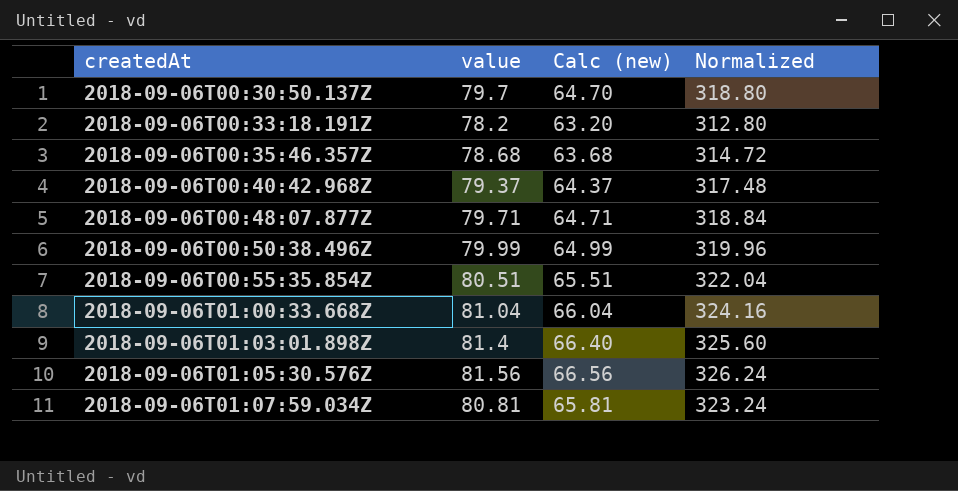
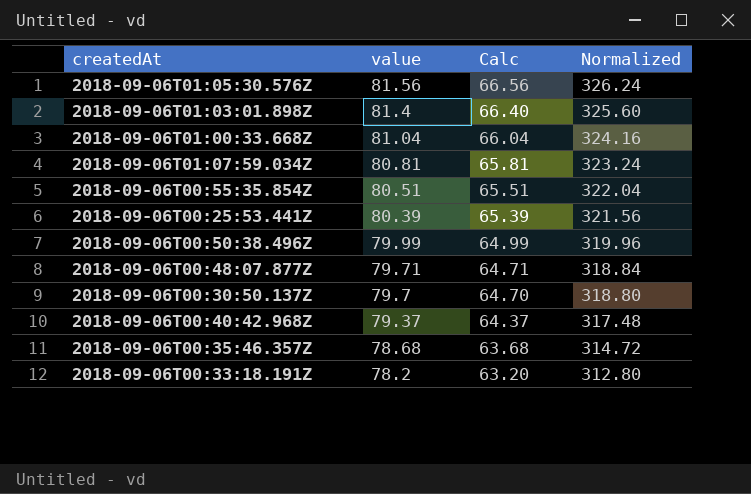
row order: createdAt ascending -> value descending
column name: Calc (new) -> Calc
row 2018-09-06T00:25:53.441Z: none -> 80.39 | 65.39 | 321.56

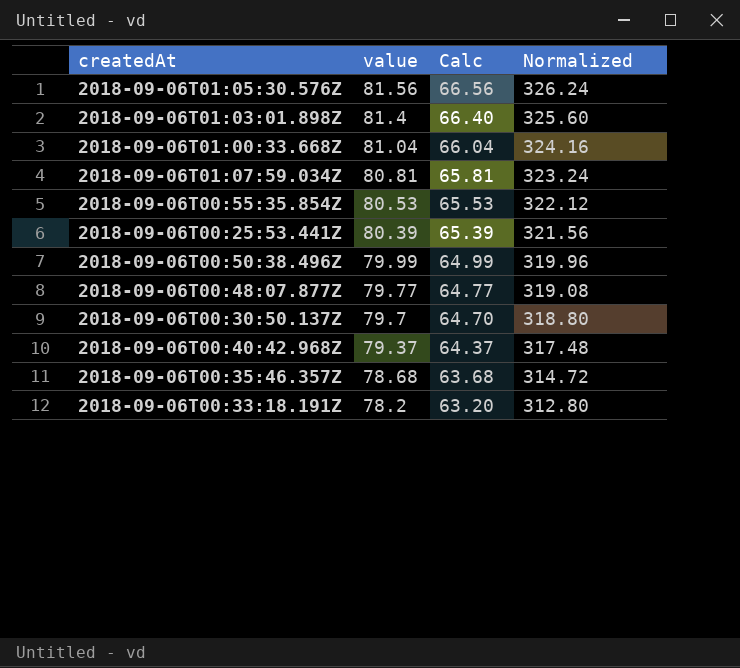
2018-09-06T00:55:35.854Z | value: 80.51 -> 80.53
2018-09-06T00:55:35.854Z | Calc: 65.51 -> 65.53
2018-09-06T00:55:35.854Z | Normalized: 322.04 -> 322.12
2018-09-06T00:48:07.877Z | value: 79.71 -> 79.77
2018-09-06T00:48:07.877Z | Calc: 64.71 -> 64.77
2018-09-06T00:48:07.877Z | Normalized: 318.84 -> 319.08

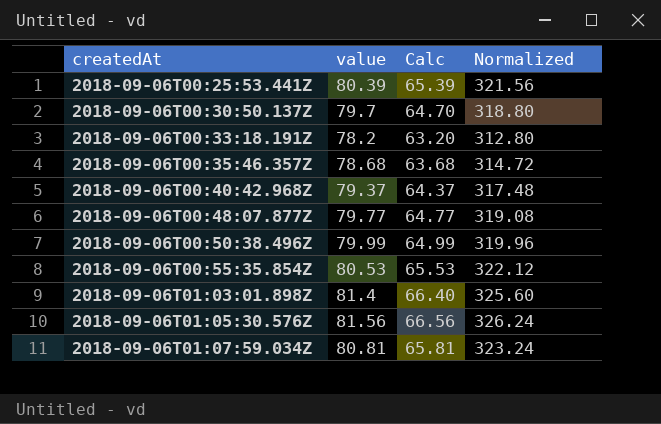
row order: value descending -> createdAt ascending
row 2018-09-06T01:00:33.668Z: 81.04 | 66.04 | 324.16 -> none

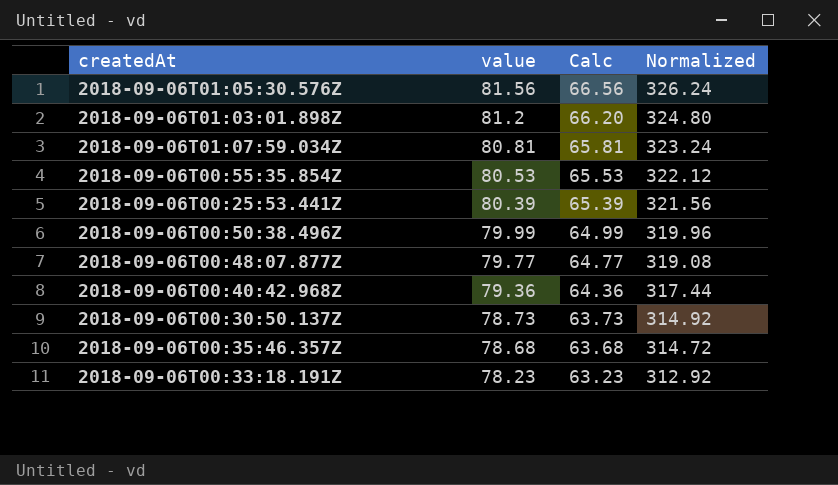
row order: createdAt ascending -> value descending
2018-09-06T01:03:01.898Z | value: 81.4 -> 81.2
2018-09-06T01:03:01.898Z | Calc: 66.40 -> 66.20
2018-09-06T01:03:01.898Z | Normalized: 325.60 -> 324.80
2018-09-06T00:40:42.968Z | value: 79.37 -> 79.36
2018-09-06T00:40:42.968Z | Calc: 64.37 -> 64.36
2018-09-06T00:40:42.968Z | Normalized: 317.48 -> 317.44
2018-09-06T00:30:50.137Z | value: 79.7 -> 78.73
2018-09-06T00:30:50.137Z | Calc: 64.70 -> 63.73
2018-09-06T00:30:50.137Z | Normalized: 318.80 -> 314.92
2018-09-06T00:33:18.191Z | value: 78.2 -> 78.23
2018-09-06T00:33:18.191Z | Calc: 63.20 -> 63.23
2018-09-06T00:33:18.191Z | Normalized: 312.80 -> 312.92

